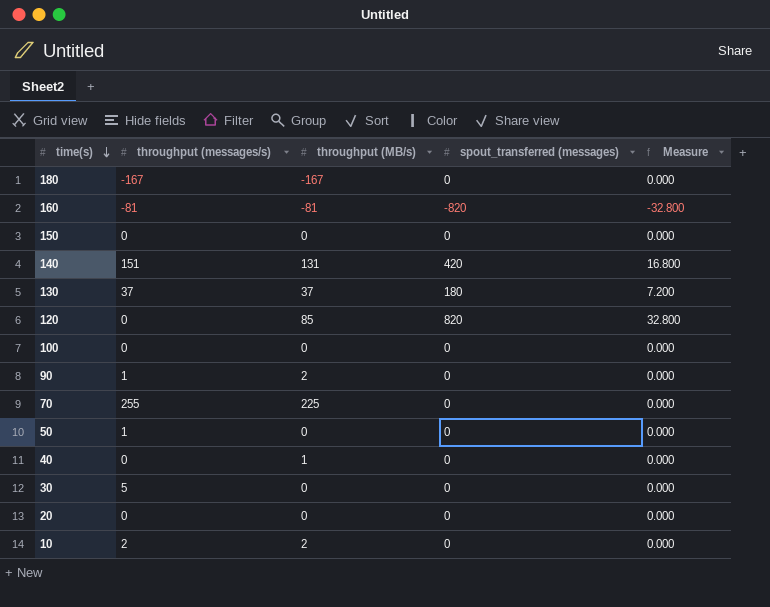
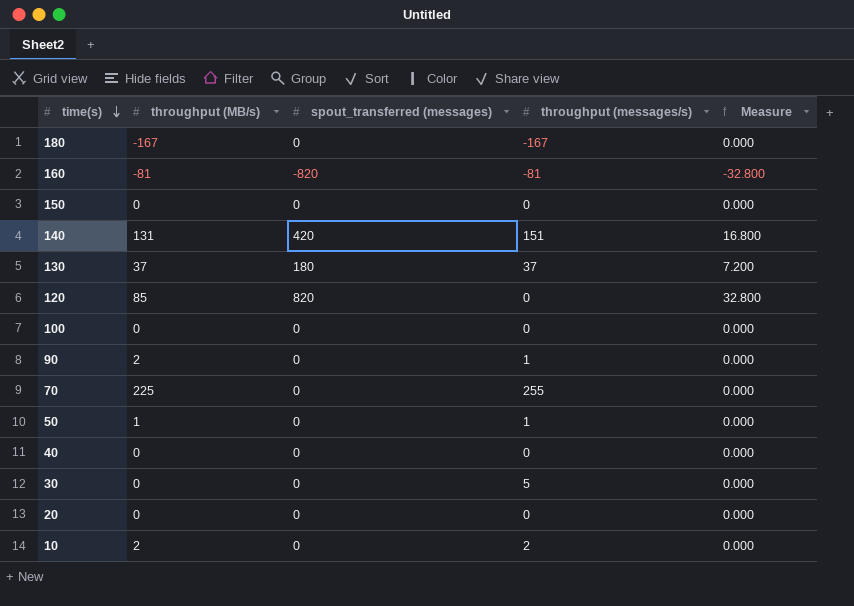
column throughput (messages/s) | position: 2 -> 4
50 | throughput (MB/s): 0 -> 1
40 | throughput (MB/s): 1 -> 0

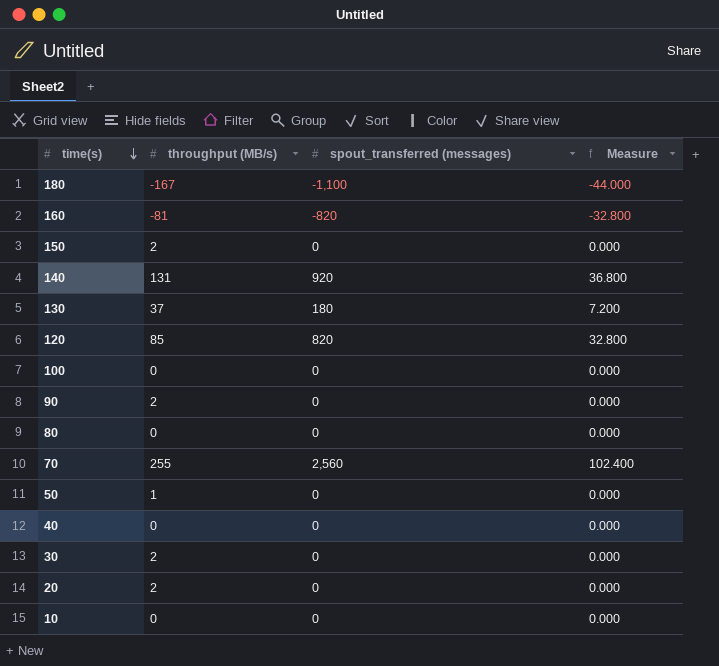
column throughput (messages/s) | position: 4 -> none
180 | spout_transferred (messages): 0 -> -1,100
180 | Measure: 0.000 -> -44.000
150 | throughput (MB/s): 0 -> 2
140 | spout_transferred (messages): 420 -> 920
140 | Measure: 16.800 -> 36.800
row 80: none -> 0 | 0 | 0.000
70 | throughput (MB/s): 225 -> 255
70 | spout_transferred (messages): 0 -> 2,560
70 | Measure: 0.000 -> 102.400
30 | throughput (MB/s): 0 -> 2
20 | throughput (MB/s): 0 -> 2
10 | throughput (MB/s): 2 -> 0

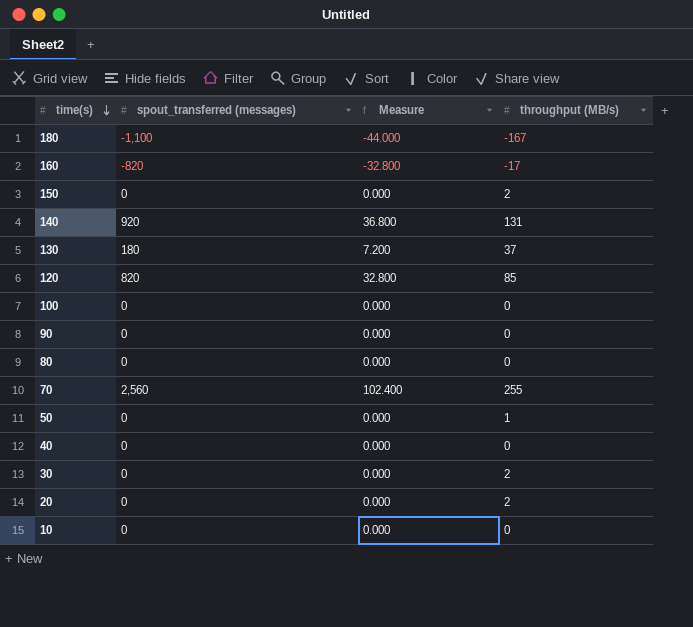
column throughput (MB/s) | position: 2 -> 4
160 | throughput (MB/s): -81 -> -17
90 | throughput (MB/s): 2 -> 0

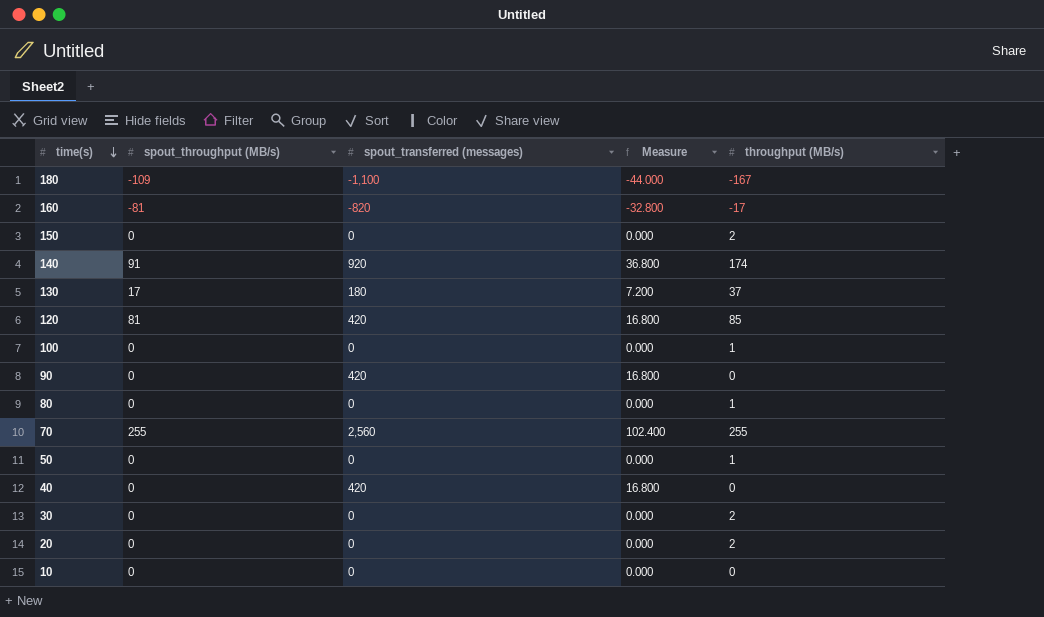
column spout_throughput (MB/s) | position: none -> 2
140 | throughput (MB/s): 131 -> 174
120 | spout_transferred (messages): 820 -> 420
120 | Measure: 32.800 -> 16.800
100 | throughput (MB/s): 0 -> 1
90 | spout_transferred (messages): 0 -> 420
90 | Measure: 0.000 -> 16.800
80 | throughput (MB/s): 0 -> 1
40 | spout_transferred (messages): 0 -> 420
40 | Measure: 0.000 -> 16.800

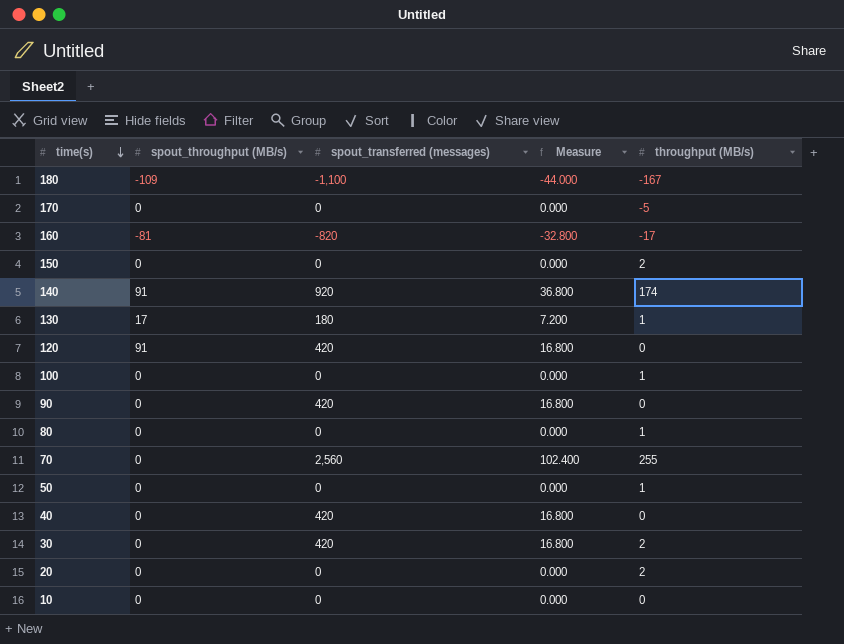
row 170: none -> 0 | 0 | 0.000 | -5
130 | throughput (MB/s): 37 -> 1
120 | spout_throughput (MB/s): 81 -> 91
120 | throughput (MB/s): 85 -> 0
70 | spout_throughput (MB/s): 255 -> 0
30 | spout_transferred (messages): 0 -> 420
30 | Measure: 0.000 -> 16.800

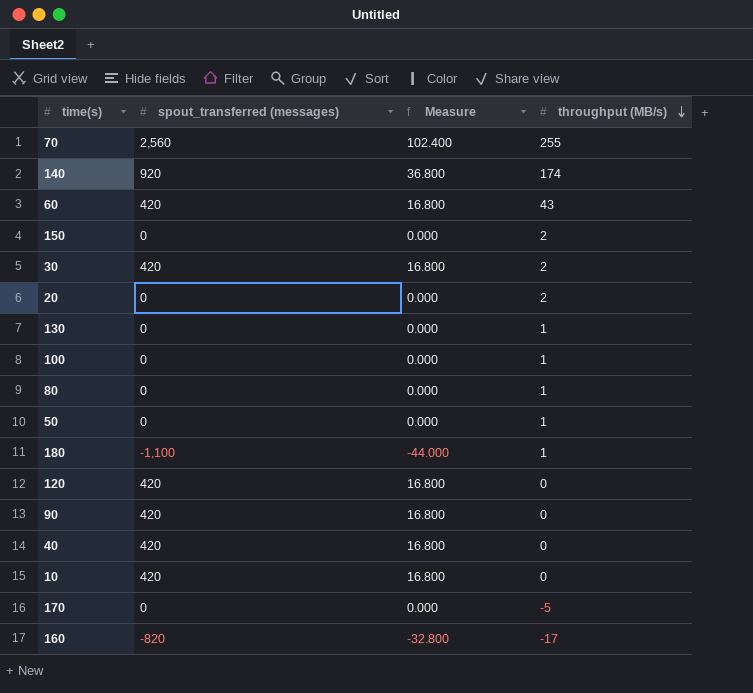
row order: time(s) descending -> throughput (MB/s) descending
column spout_throughput (MB/s) | position: 2 -> none
row 60: none -> 420 | 16.800 | 43
130 | spout_transferred (messages): 180 -> 0
130 | Measure: 7.200 -> 0.000
180 | throughput (MB/s): -167 -> 1
10 | spout_transferred (messages): 0 -> 420
10 | Measure: 0.000 -> 16.800

